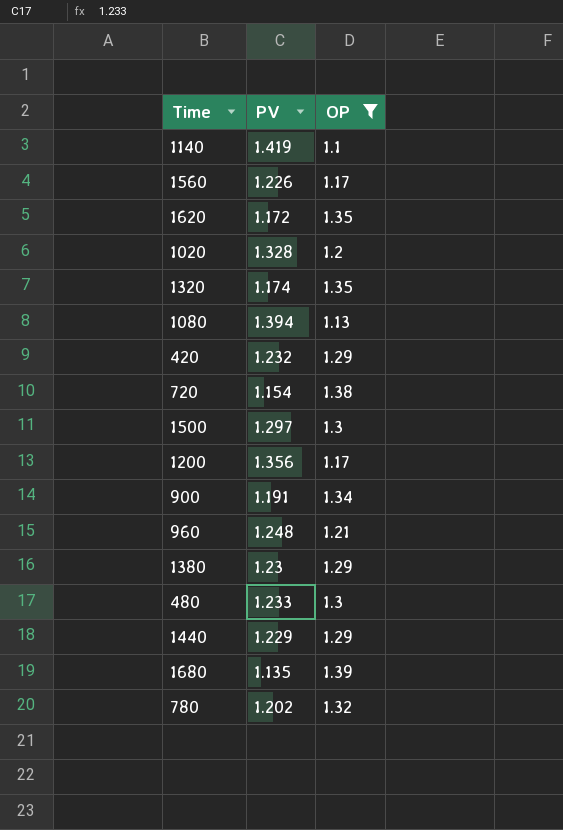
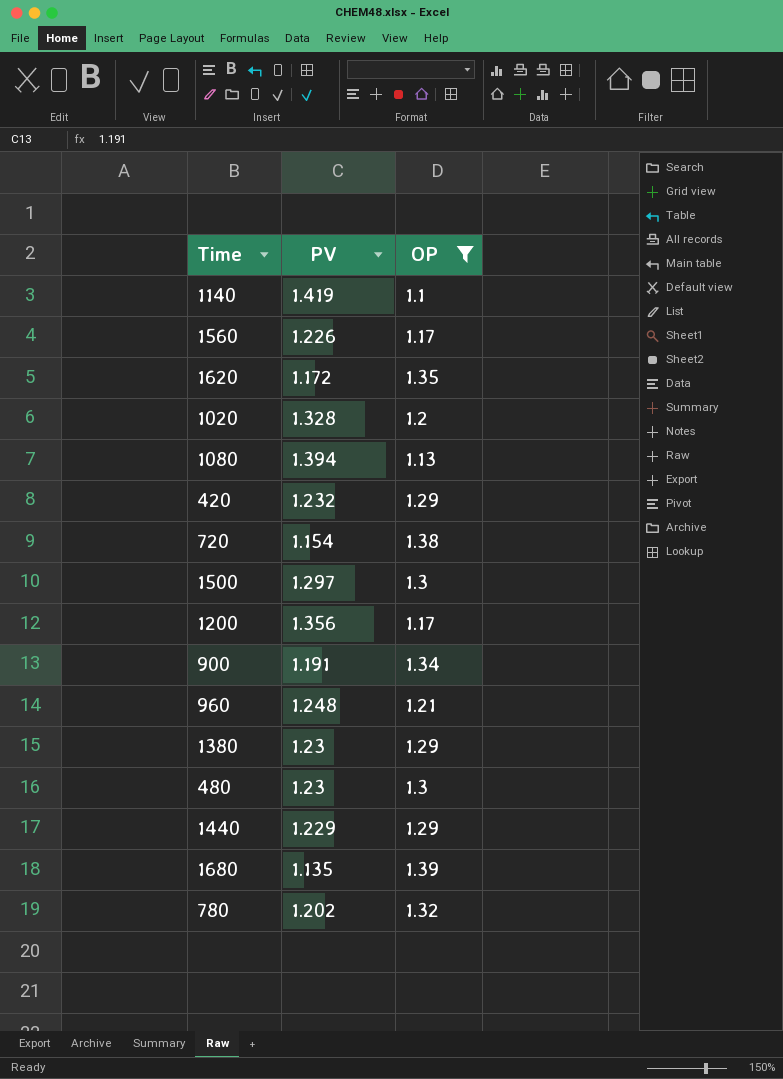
row 1320: 1.174 | 1.35 -> none
480 | PV: 1.233 -> 1.23

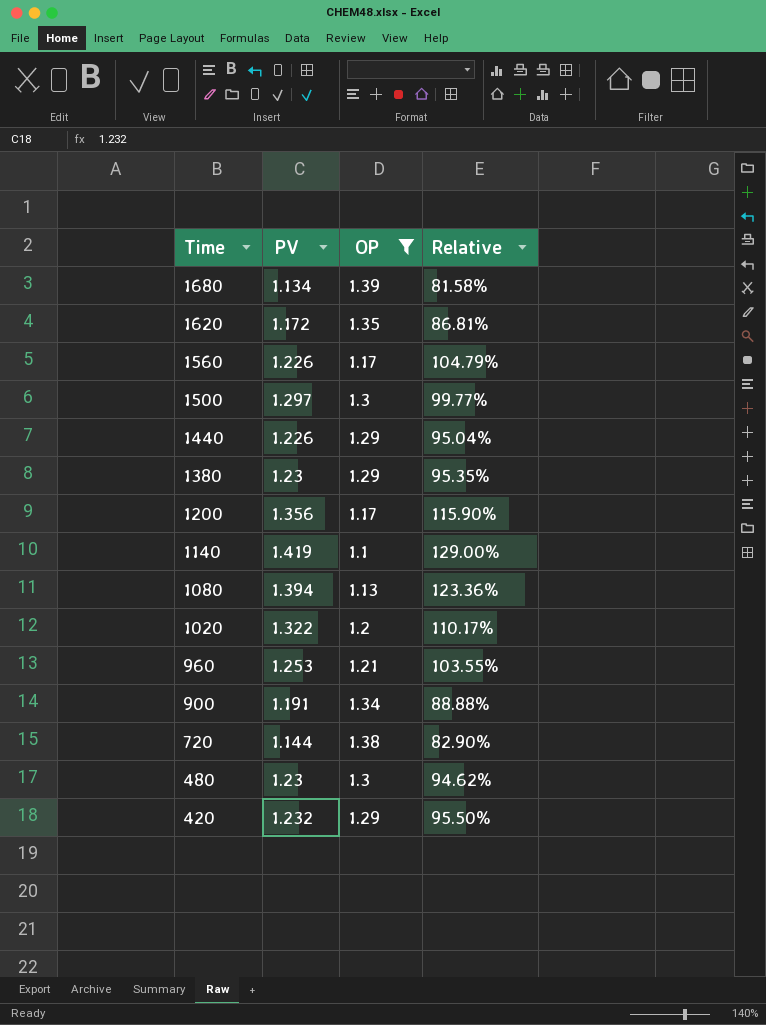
row order: none -> Time descending
column Relative | formula: none -> [PV] / [OP]
row 780: 1.202 | 1.32 -> none
1680 | PV: 1.135 -> 1.134
1440 | PV: 1.229 -> 1.226
1020 | PV: 1.328 -> 1.322
960 | PV: 1.248 -> 1.253
720 | PV: 1.154 -> 1.144

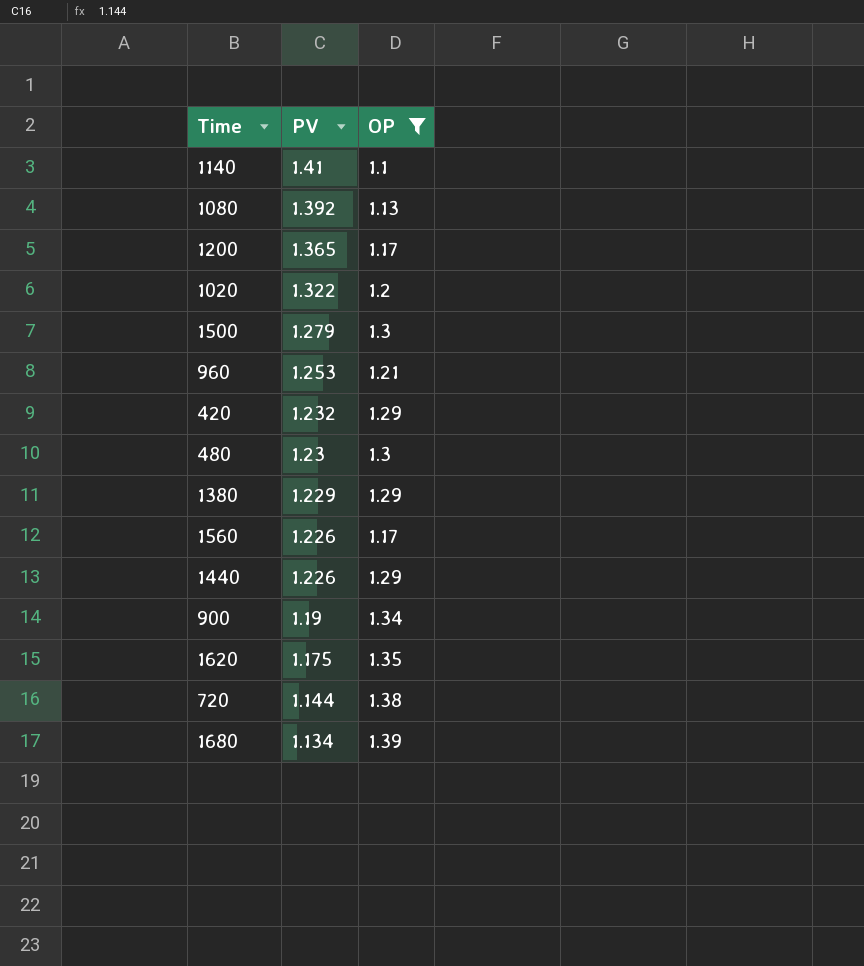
row order: Time descending -> PV descending
column Relative | formula: [PV] / [OP] -> none
1140 | PV: 1.419 -> 1.41
1080 | PV: 1.394 -> 1.392
1200 | PV: 1.356 -> 1.365
1500 | PV: 1.297 -> 1.279
1380 | PV: 1.23 -> 1.229
900 | PV: 1.191 -> 1.19
1620 | PV: 1.172 -> 1.175

